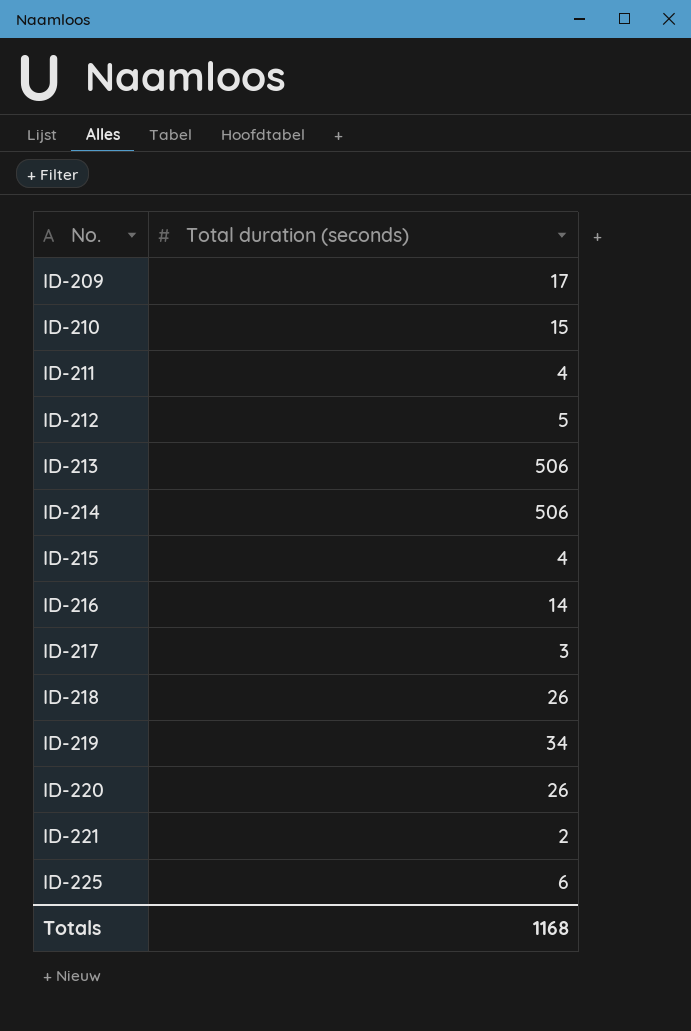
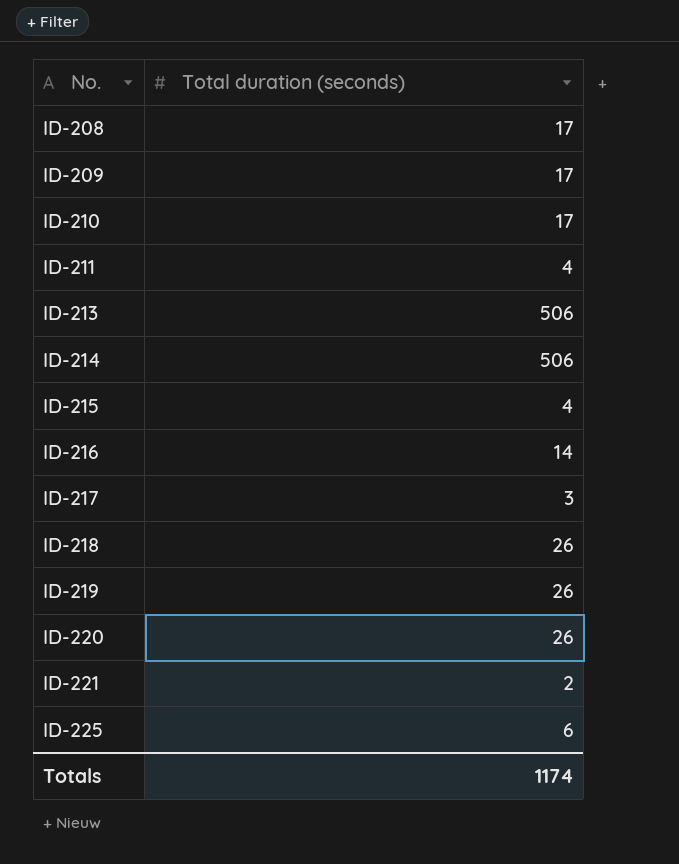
row ID-212: 5 -> none
row ID-208: none -> 17
ID-210 | Total duration (seconds): 15 -> 17
ID-219 | Total duration (seconds): 34 -> 26
Totals | Total duration (seconds): 1168 -> 1174

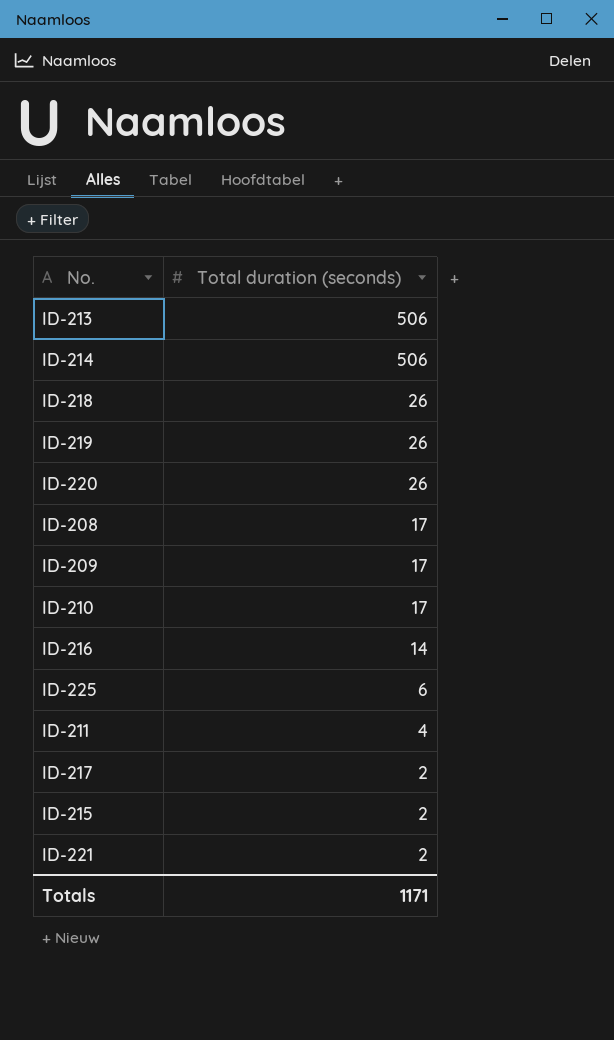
row order: No. ascending -> Total duration (seconds) descending
ID-217 | Total duration (seconds): 3 -> 2
ID-215 | Total duration (seconds): 4 -> 2
Totals | Total duration (seconds): 1174 -> 1171

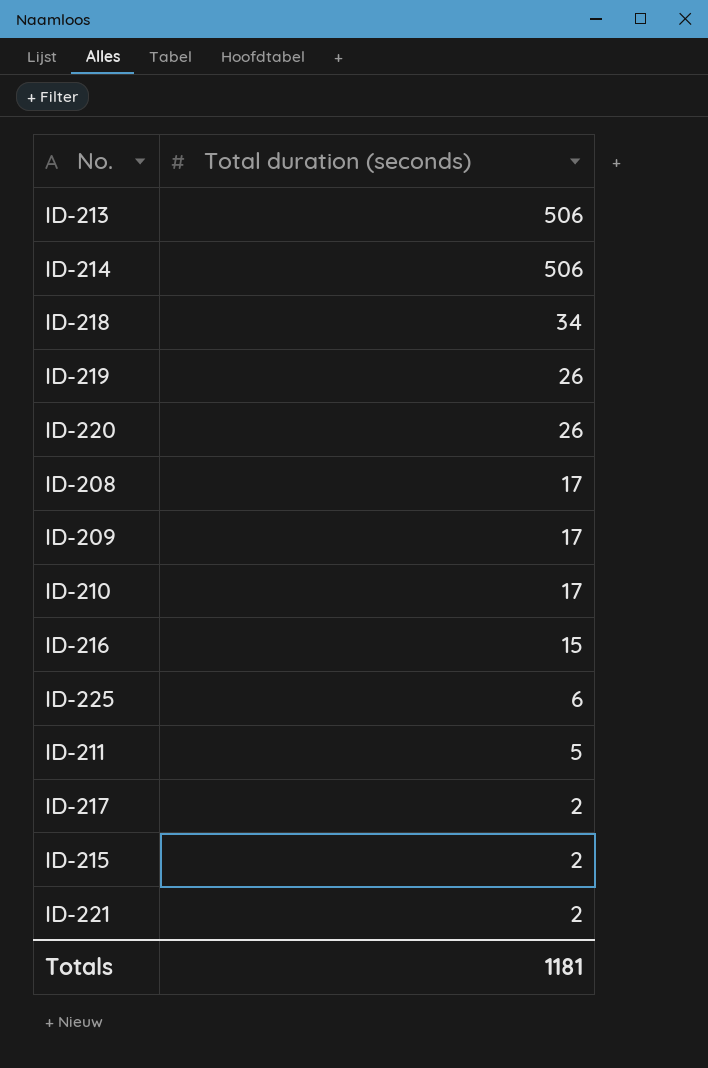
ID-218 | Total duration (seconds): 26 -> 34
ID-216 | Total duration (seconds): 14 -> 15
ID-211 | Total duration (seconds): 4 -> 5
Totals | Total duration (seconds): 1171 -> 1181

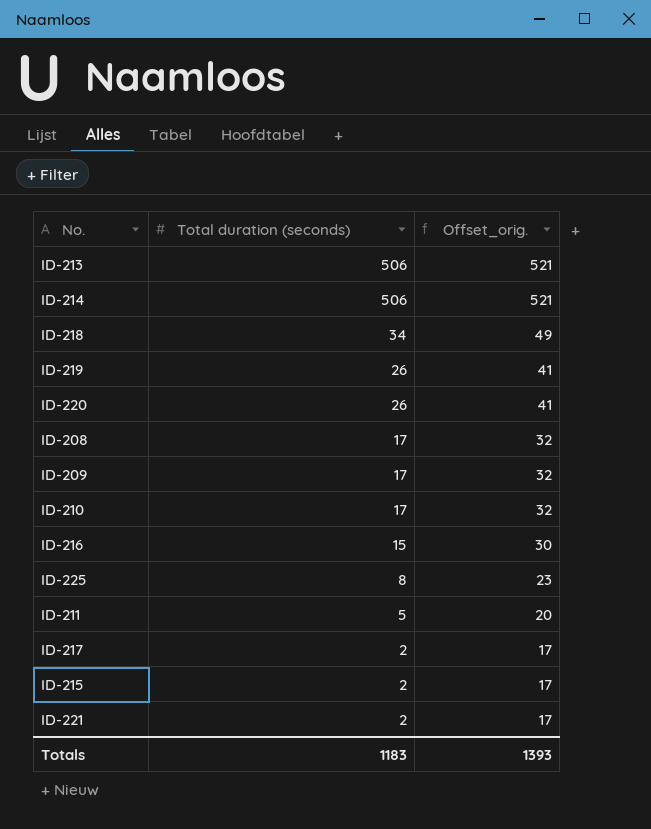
column Offset_orig. | formula: none -> [Total duration (seconds)] + 15
ID-225 | Total duration (seconds): 6 -> 8
Totals | Total duration (seconds): 1181 -> 1183

